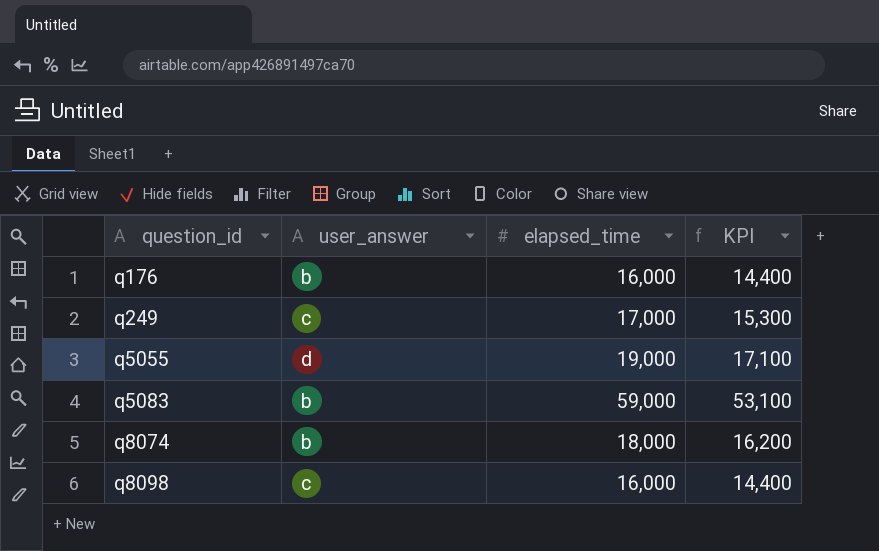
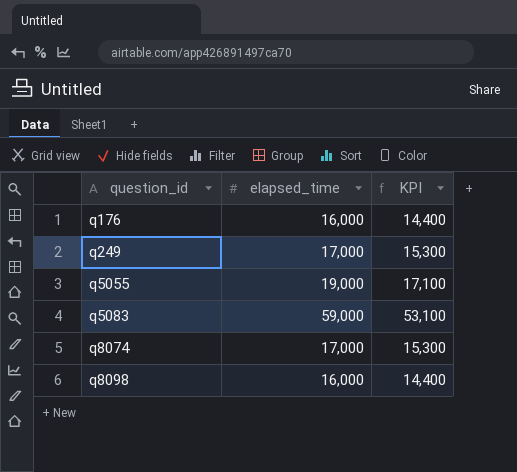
column user_answer | position: 2 -> none
q8074 | elapsed_time: 18,000 -> 17,000
q8074 | KPI: 16,200 -> 15,300

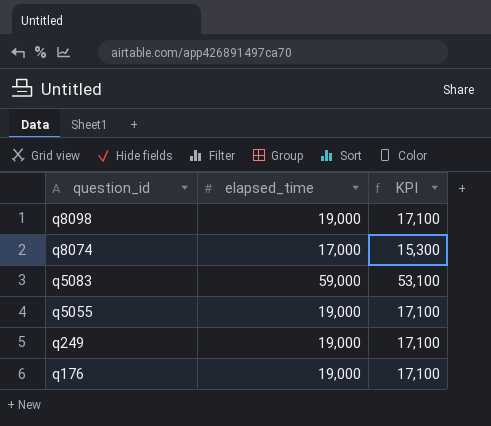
row order: question_id ascending -> question_id descending
q8098 | elapsed_time: 16,000 -> 19,000
q8098 | KPI: 14,400 -> 17,100
q249 | elapsed_time: 17,000 -> 19,000
q249 | KPI: 15,300 -> 17,100
q176 | elapsed_time: 16,000 -> 19,000
q176 | KPI: 14,400 -> 17,100

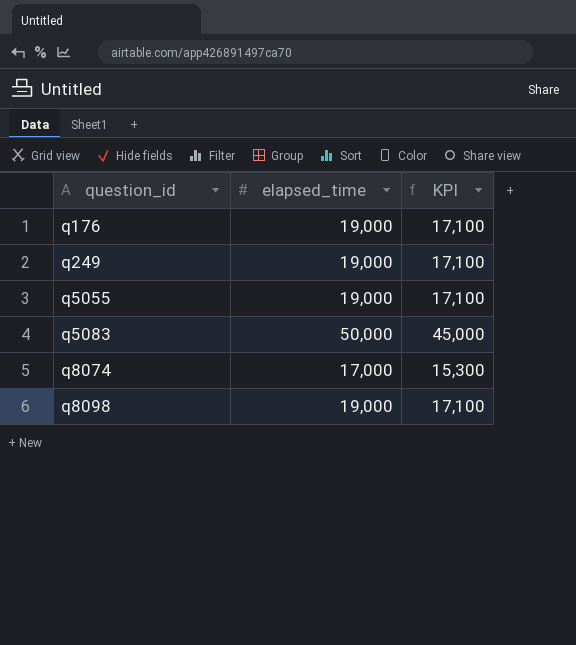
row order: question_id descending -> question_id ascending
q5083 | elapsed_time: 59,000 -> 50,000
q5083 | KPI: 53,100 -> 45,000

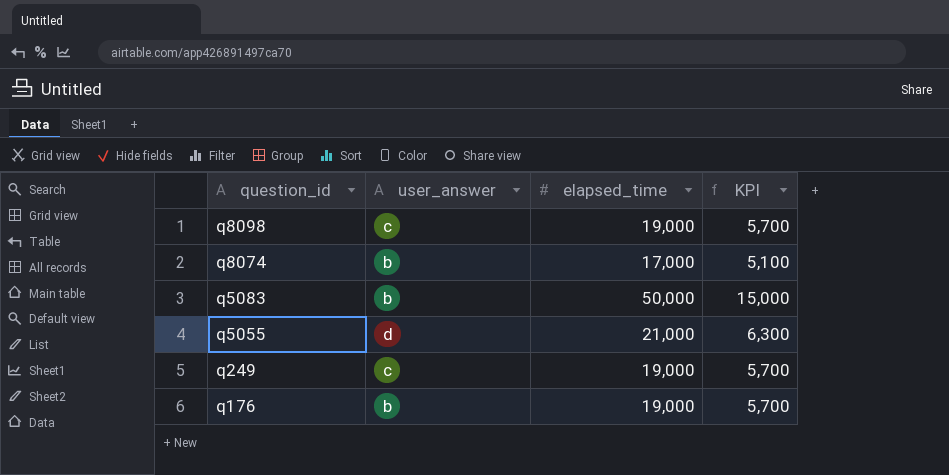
row order: question_id ascending -> question_id descending
column user_answer | position: none -> 2
column KPI | formula: [elapsed_time] * 0.9 -> [elapsed_time] * 0.3
q5055 | elapsed_time: 19,000 -> 21,000

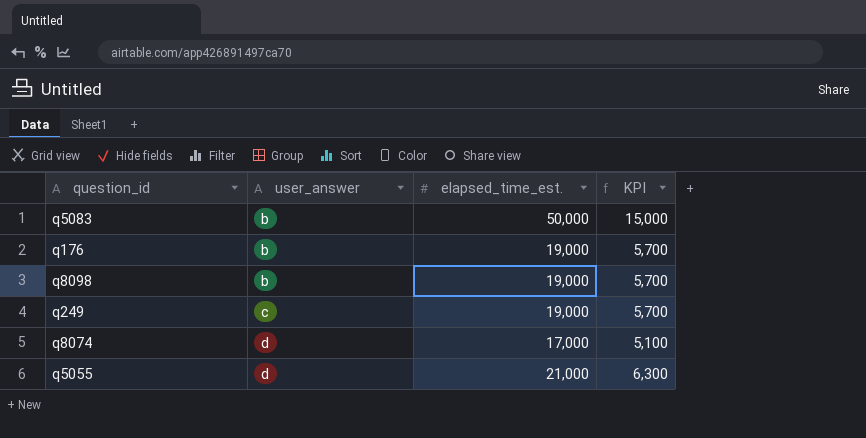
row order: question_id descending -> user_answer ascending
column name: elapsed_time -> elapsed_time_est.
q8098 | user_answer: c -> b
q8074 | user_answer: b -> d

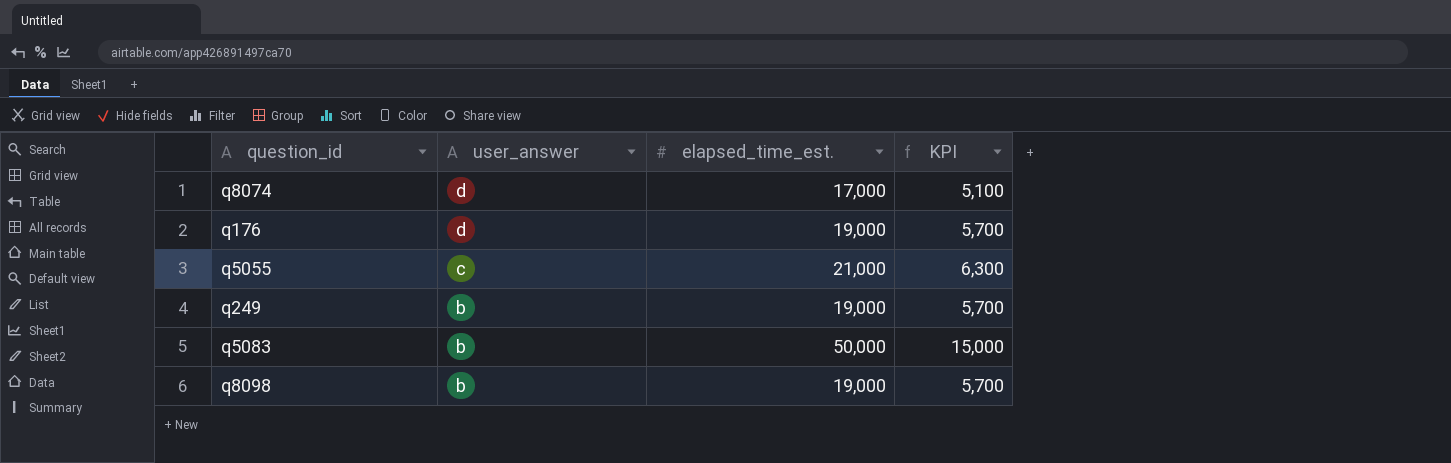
row order: user_answer ascending -> user_answer descending
q176 | user_answer: b -> d
q5055 | user_answer: d -> c
q249 | user_answer: c -> b

